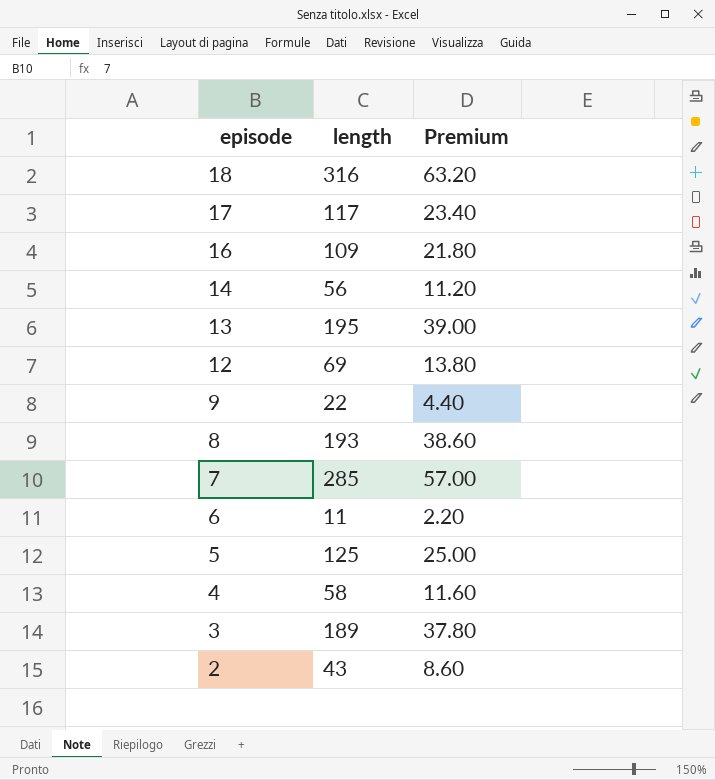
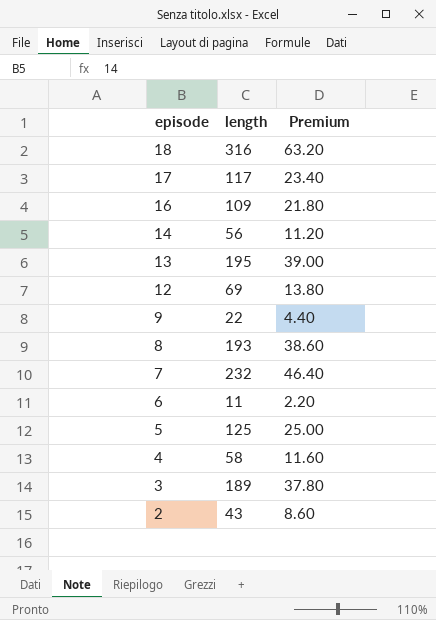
7 | length: 285 -> 232
7 | Premium: 57.00 -> 46.40

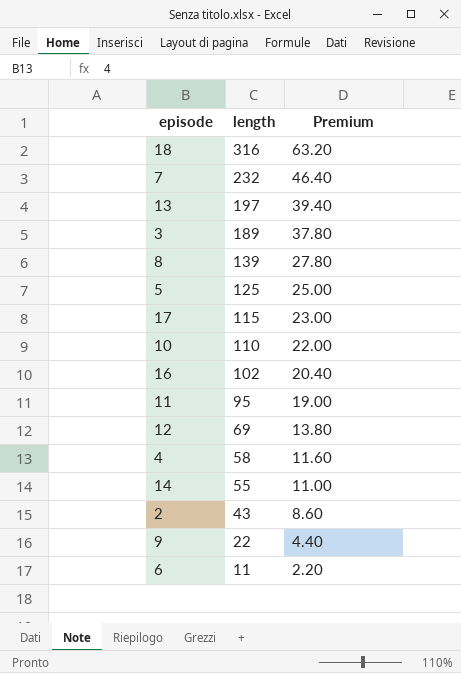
row order: episode descending -> length descending
13 | length: 195 -> 197
13 | Premium: 39.00 -> 39.40
8 | length: 193 -> 139
8 | Premium: 38.60 -> 27.80
17 | length: 117 -> 115
17 | Premium: 23.40 -> 23.00
row 10: none -> 110 | 22.00
16 | length: 109 -> 102
16 | Premium: 21.80 -> 20.40
row 11: none -> 95 | 19.00
14 | length: 56 -> 55
14 | Premium: 11.20 -> 11.00

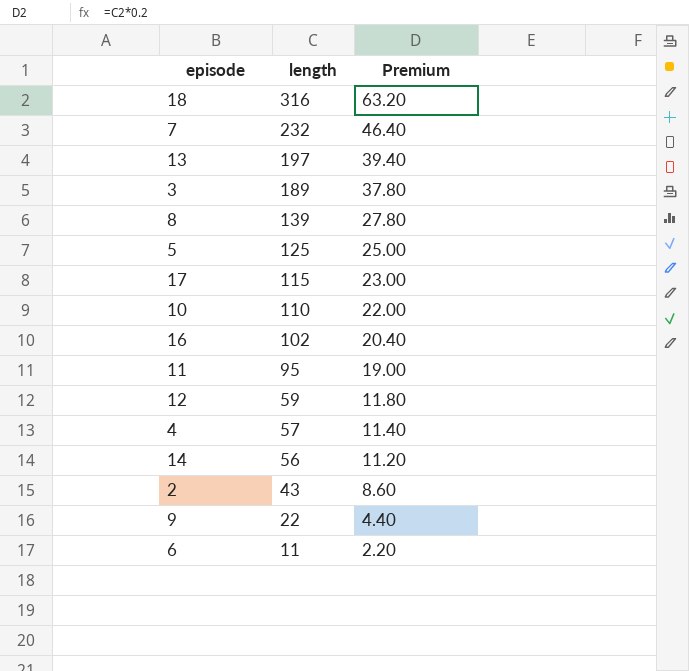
12 | length: 69 -> 59
12 | Premium: 13.80 -> 11.80
4 | length: 58 -> 57
4 | Premium: 11.60 -> 11.40
14 | length: 55 -> 56
14 | Premium: 11.00 -> 11.20

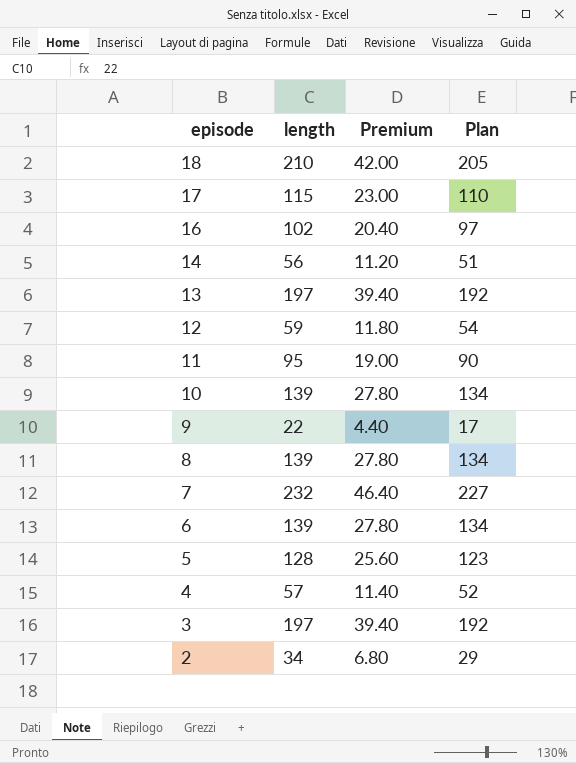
row order: length descending -> episode descending
column Plan | formula: none -> [length] - 5
18 | length: 316 -> 210
18 | Premium: 63.20 -> 42.00
10 | length: 110 -> 139
10 | Premium: 22.00 -> 27.80
6 | length: 11 -> 139
6 | Premium: 2.20 -> 27.80
5 | length: 125 -> 128
5 | Premium: 25.00 -> 25.60
3 | length: 189 -> 197
3 | Premium: 37.80 -> 39.40
2 | length: 43 -> 34
2 | Premium: 8.60 -> 6.80

